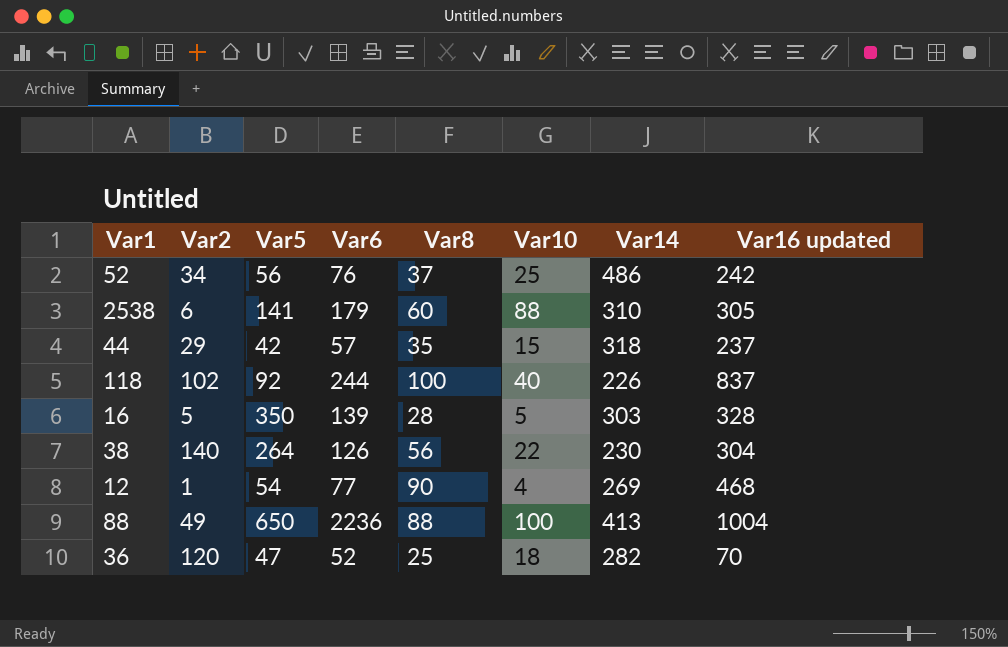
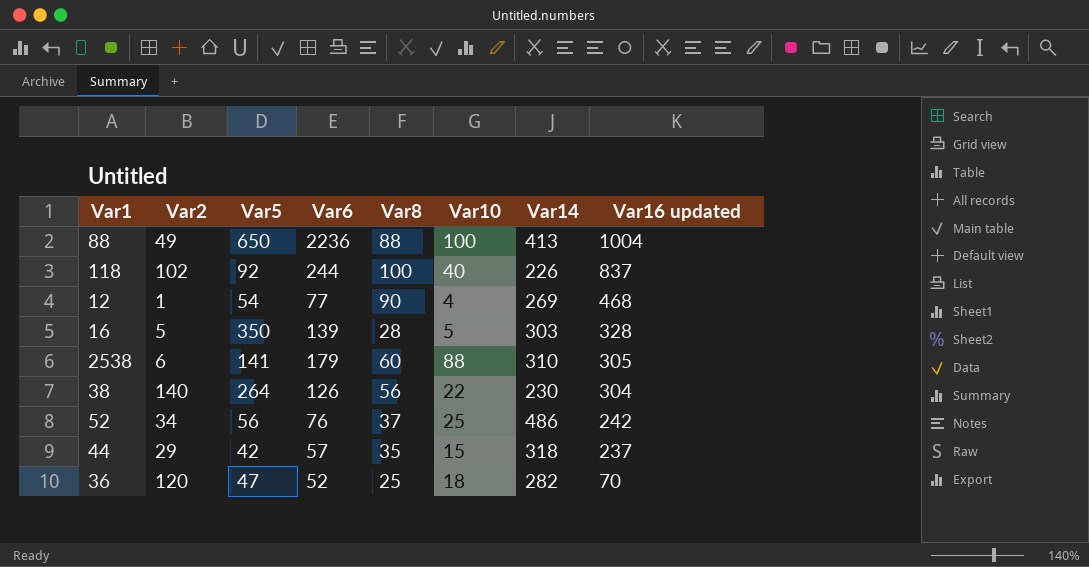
row order: none -> Var16 updated descending

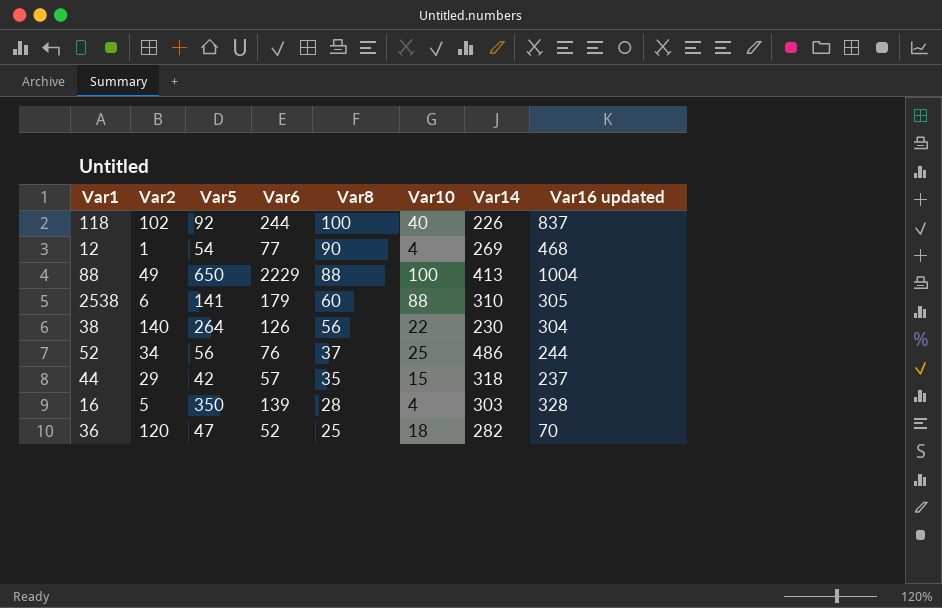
row order: Var16 updated descending -> Var8 descending
88 | Var6: 2236 -> 2229
52 | Var16 updated: 242 -> 244
16 | Var10: 5 -> 4

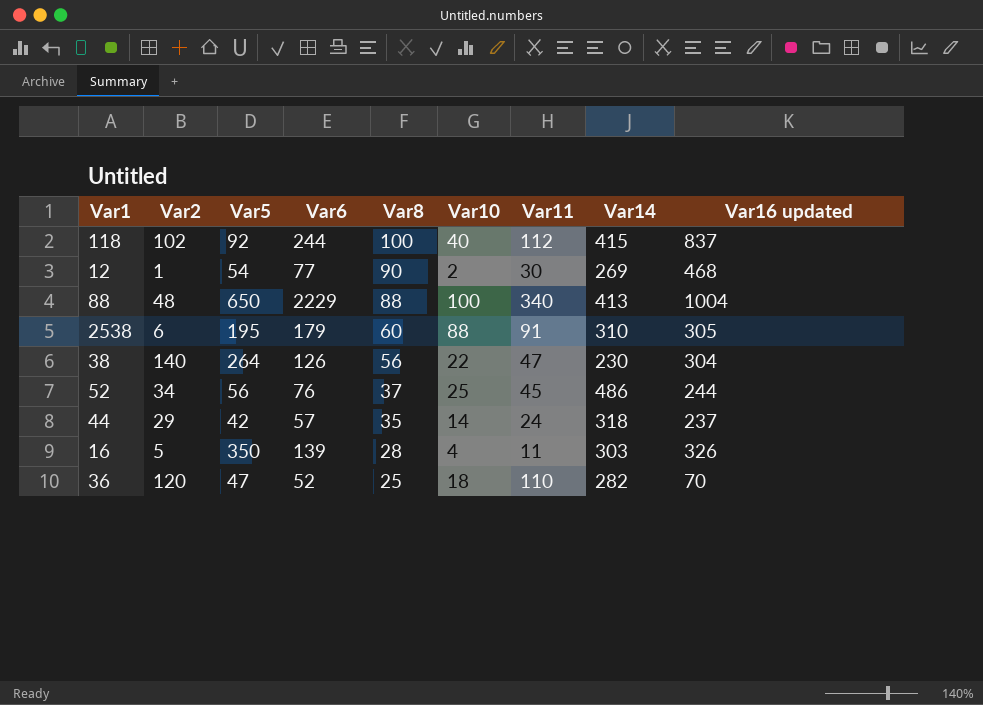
column Var11 | position: none -> 7
118 | Var14: 226 -> 415
12 | Var10: 4 -> 2
88 | Var2: 49 -> 48
2538 | Var5: 141 -> 195
44 | Var10: 15 -> 14
16 | Var16 updated: 328 -> 326

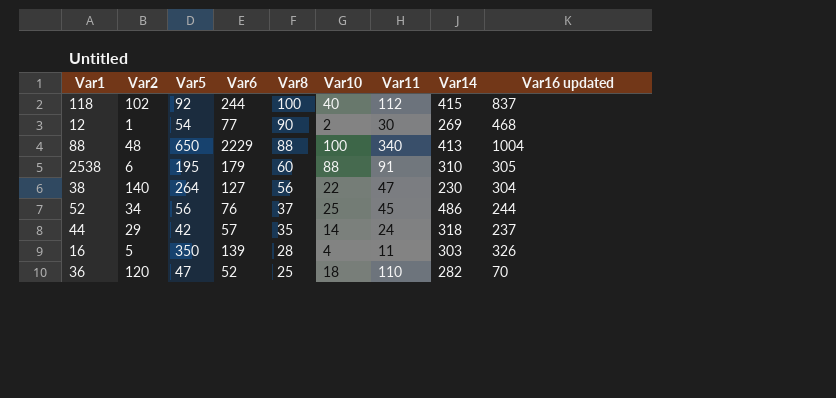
38 | Var6: 126 -> 127

